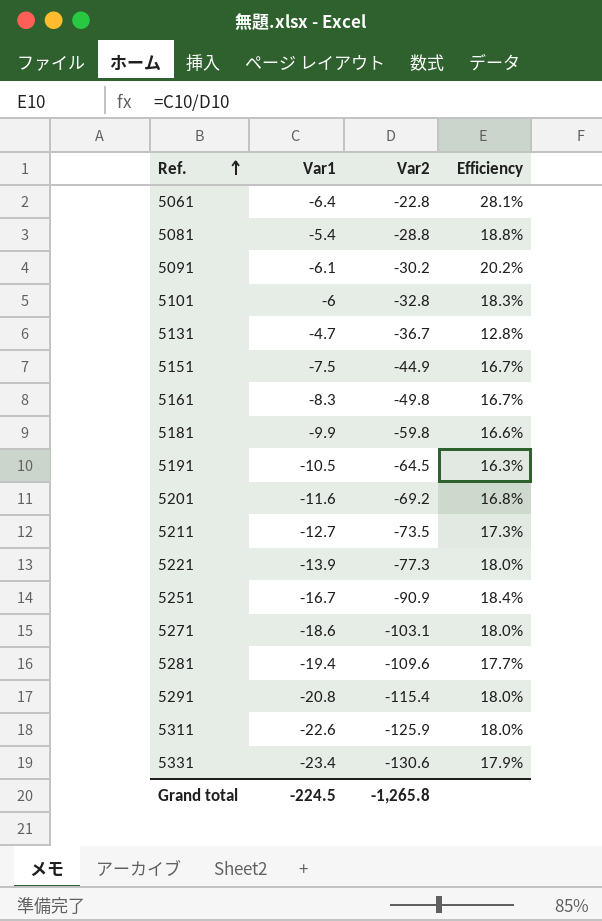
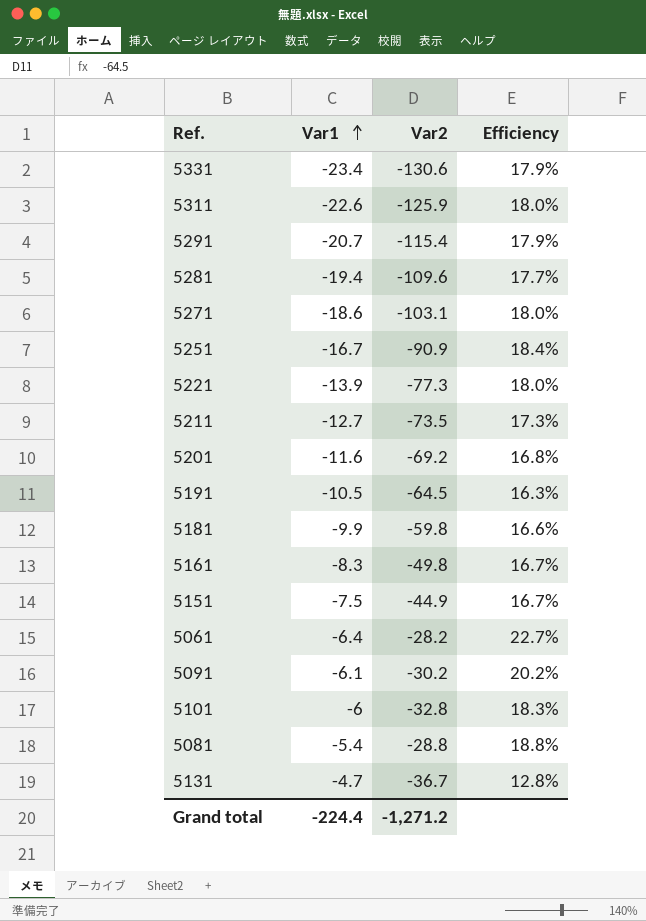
row order: Ref. ascending -> Var1 ascending
5291 | Var1: -20.8 -> -20.7
5291 | Efficiency: 18.0% -> 17.9%
5061 | Var2: -22.8 -> -28.2
5061 | Efficiency: 28.1% -> 22.7%
Grand total | Var1: -224.5 -> -224.4
Grand total | Var2: -1,265.8 -> -1,271.2

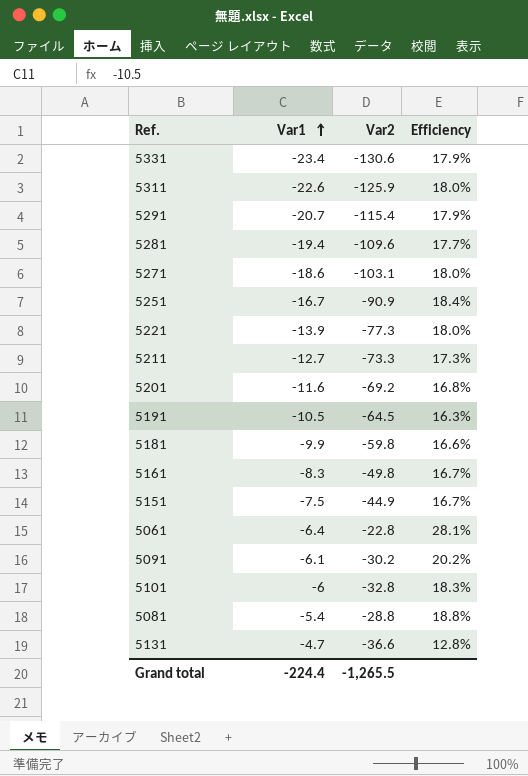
5211 | Var2: -73.5 -> -73.3
5061 | Var2: -28.2 -> -22.8
5061 | Efficiency: 22.7% -> 28.1%
5131 | Var2: -36.7 -> -36.6
Grand total | Var2: -1,271.2 -> -1,265.5

